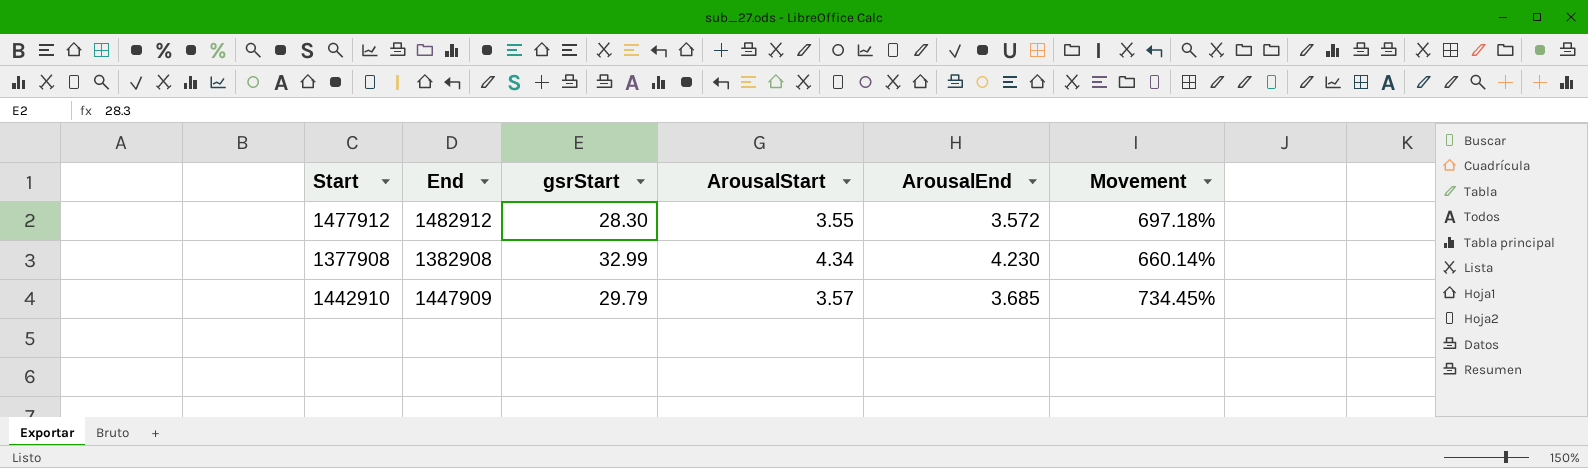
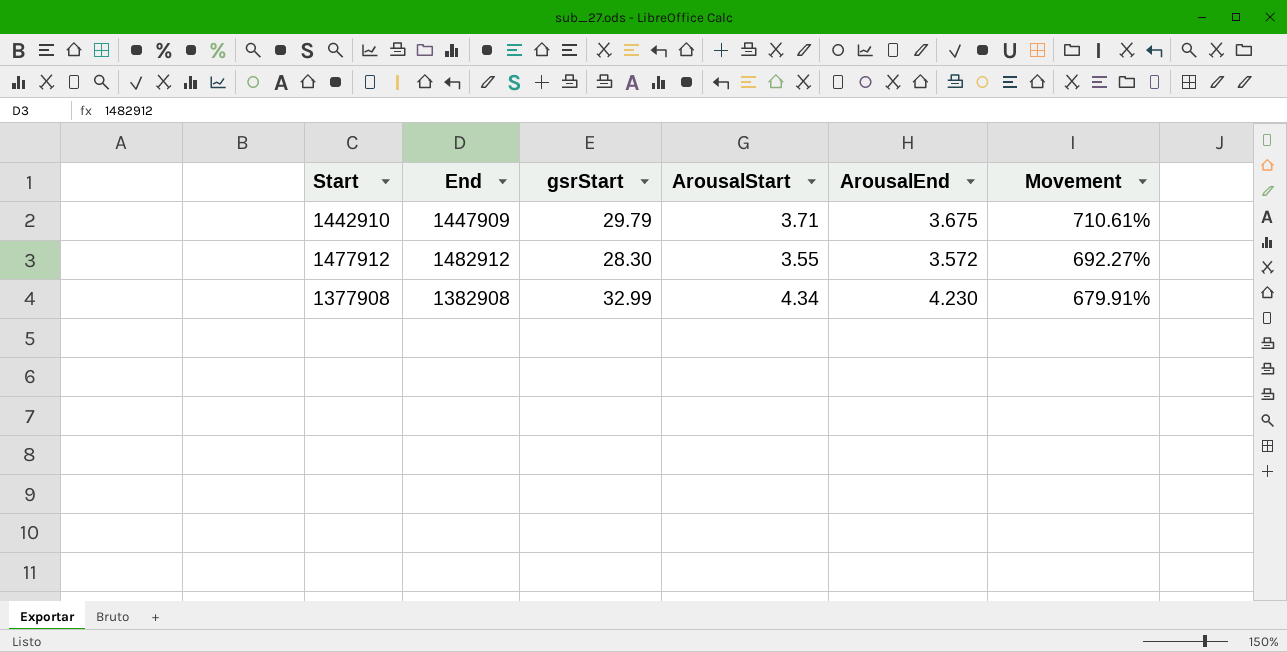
row order: none -> Movement descending
column Movement | formula: ([gsrStart] - [ArousalStart]) / [ArousalStart] -> ([gsrStart] - [ArousalEnd]) / [ArousalEnd]
1442910 | ArousalStart: 3.57 -> 3.71
1442910 | ArousalEnd: 3.685 -> 3.675

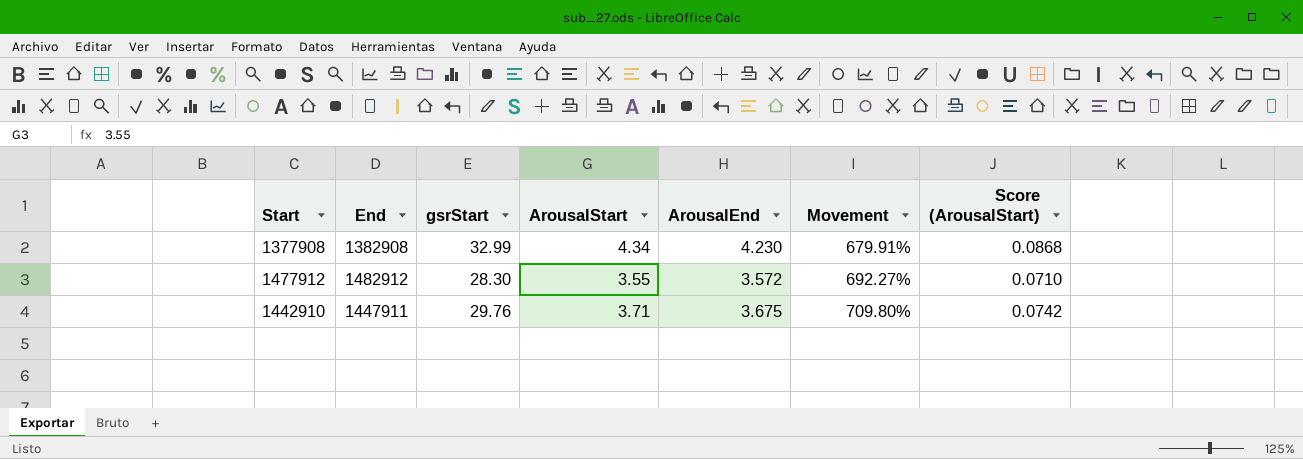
row order: Movement descending -> Movement ascending
column Score (ArousalStart) | formula: none -> [ArousalStart] * 0.02
1442910 | End: 1447909 -> 1447911
1442910 | gsrStart: 29.79 -> 29.76
1442910 | Movement: 710.61% -> 709.80%

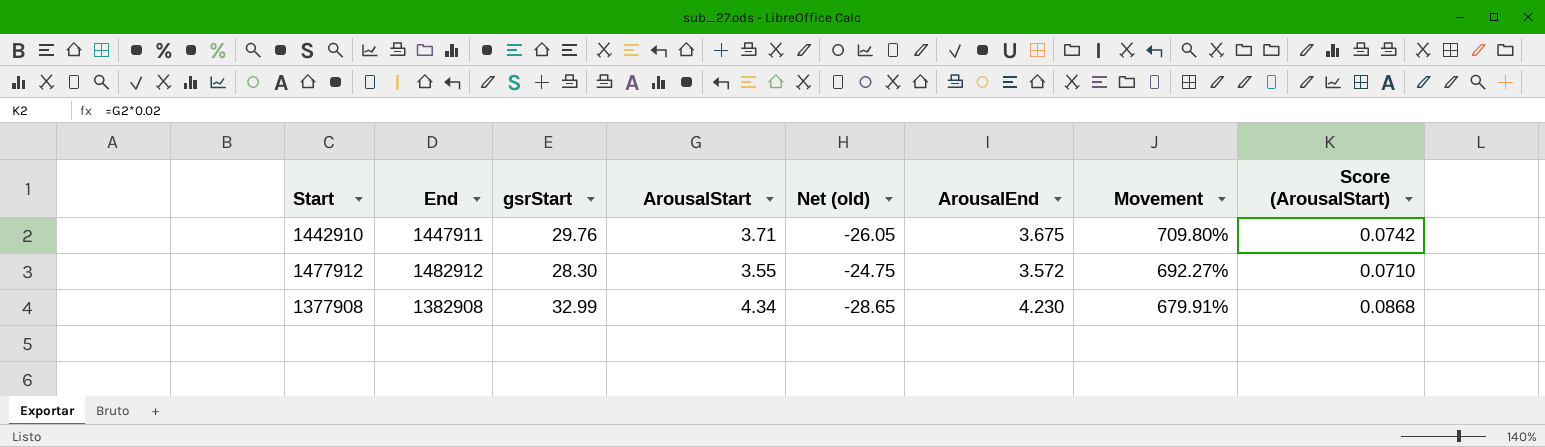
row order: Movement ascending -> Movement descending
column Net (old) | formula: none -> [ArousalStart] - [gsrStart]

